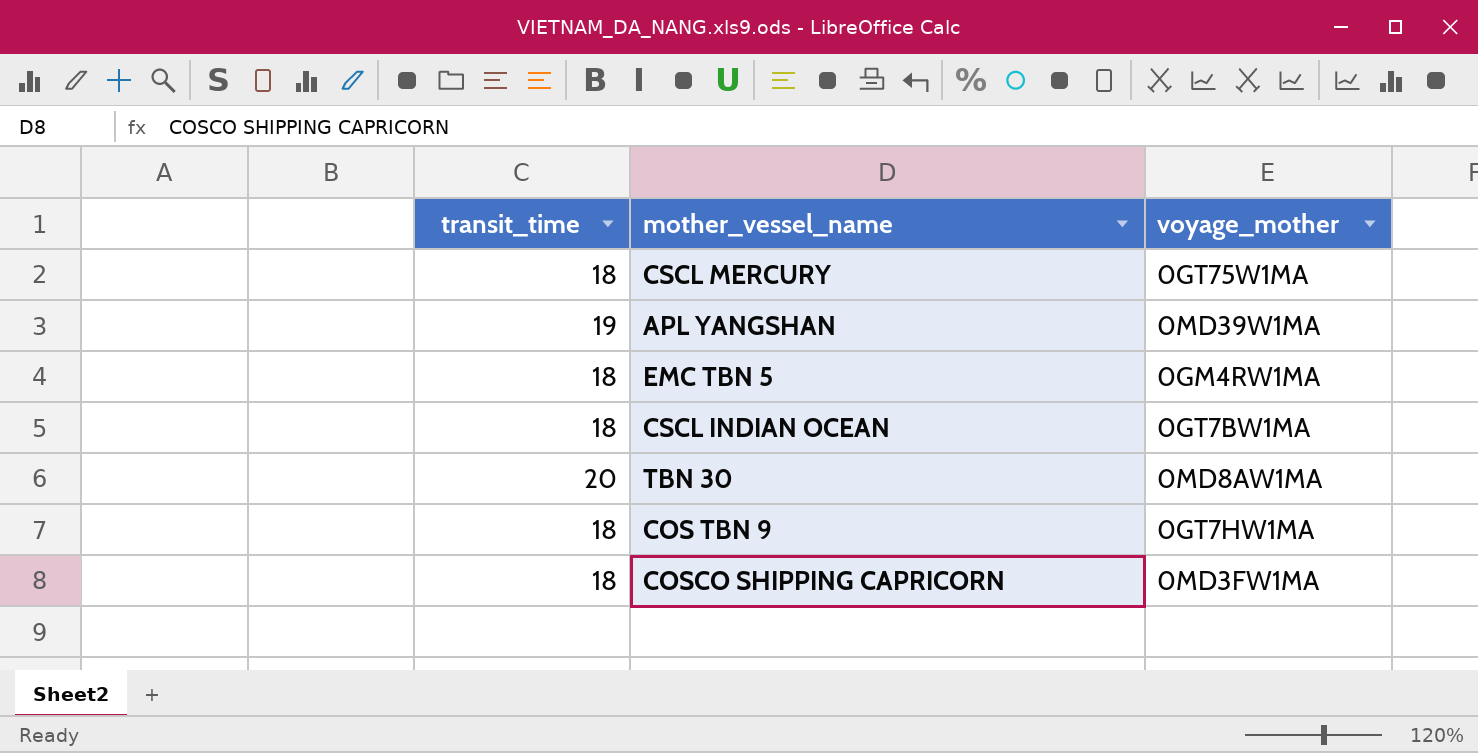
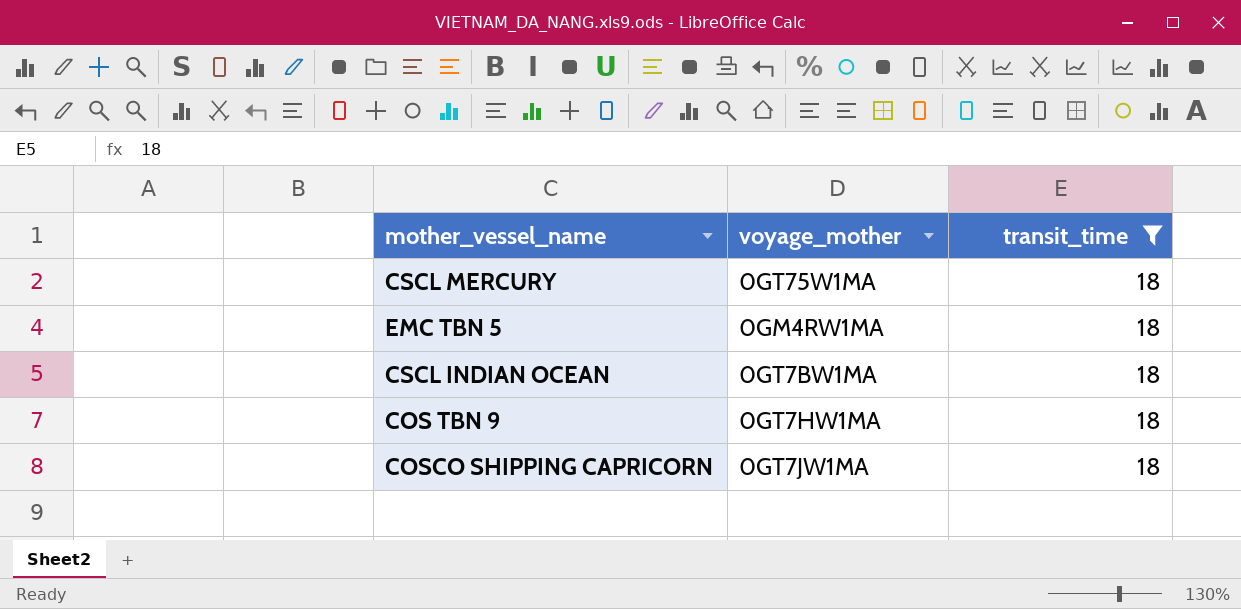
filter: none -> transit_time = 18
column transit_time | position: 1 -> 3
COSCO SHIPPING CAPRICORN | voyage_mother: 0MD3FW1MA -> 0GT7JW1MA

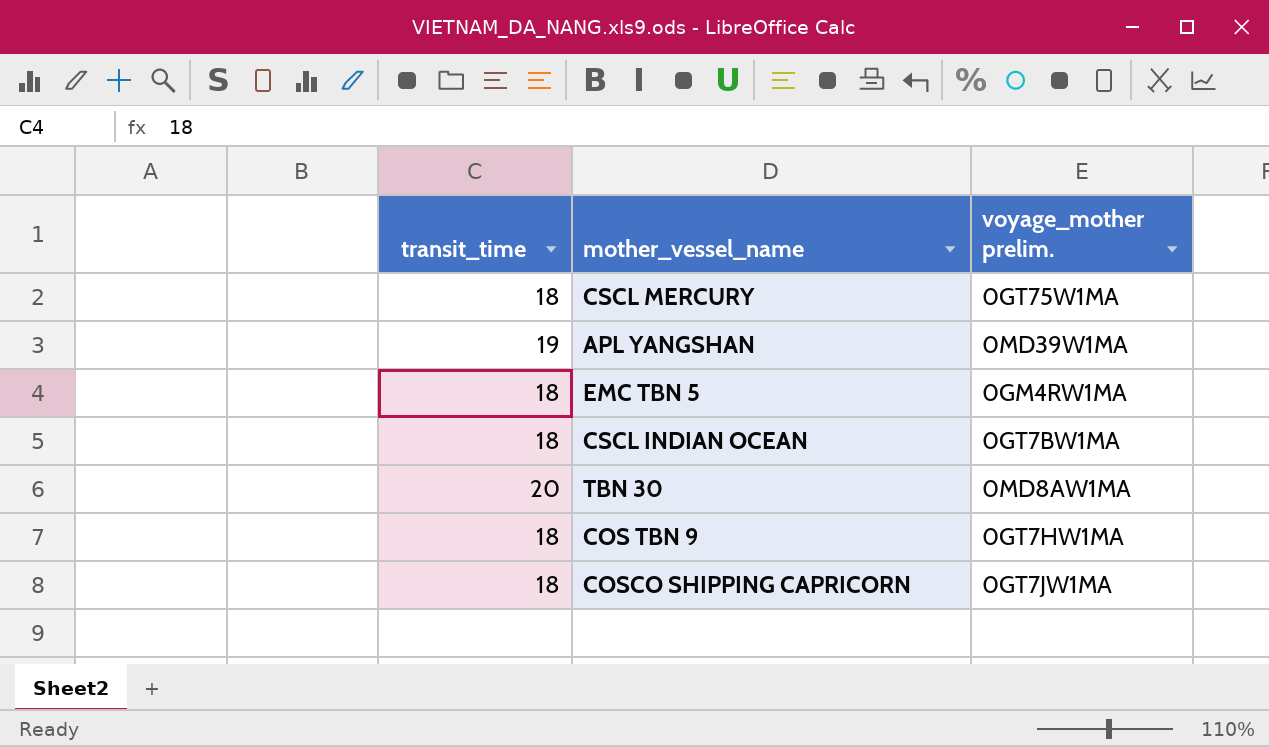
filter: transit_time = 18 -> none
column transit_time | position: 3 -> 1
column name: voyage_mother -> voyage_mother prelim.

